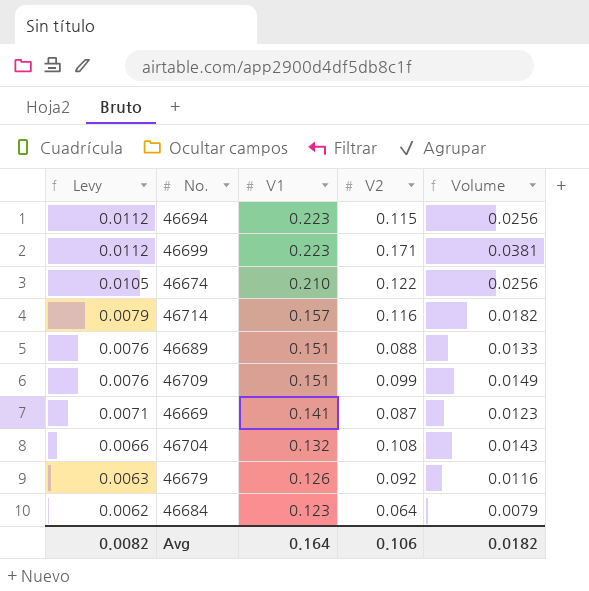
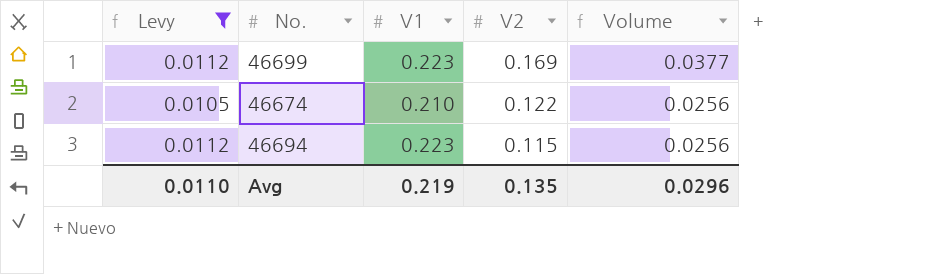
filter: none -> Levy >= 0.0105
row order: Levy descending -> V2 descending
46699 | V2: 0.171 -> 0.169
46699 | Volume: 0.0381 -> 0.0377
Avg | Levy: 0.0082 -> 0.0110
Avg | V1: 0.164 -> 0.219
Avg | V2: 0.106 -> 0.135
Avg | Volume: 0.0182 -> 0.0296

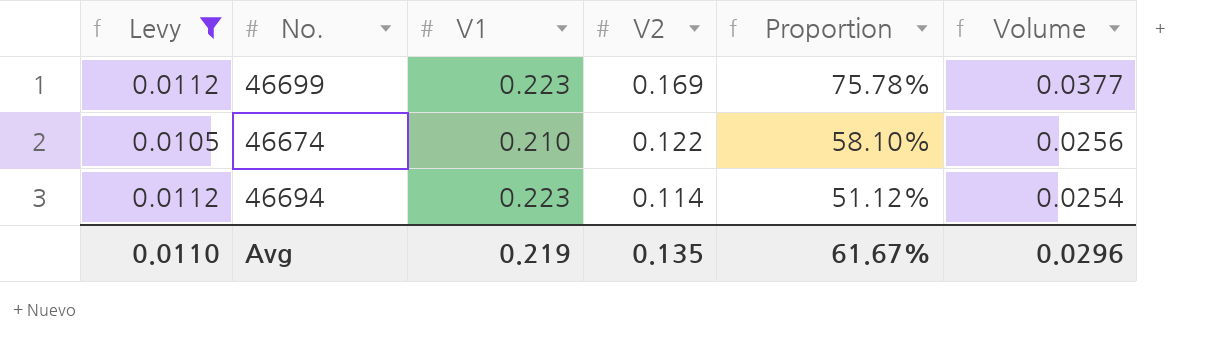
column Proportion | formula: none -> [V2] / [V1]
46694 | V2: 0.115 -> 0.114
46694 | Volume: 0.0256 -> 0.0254

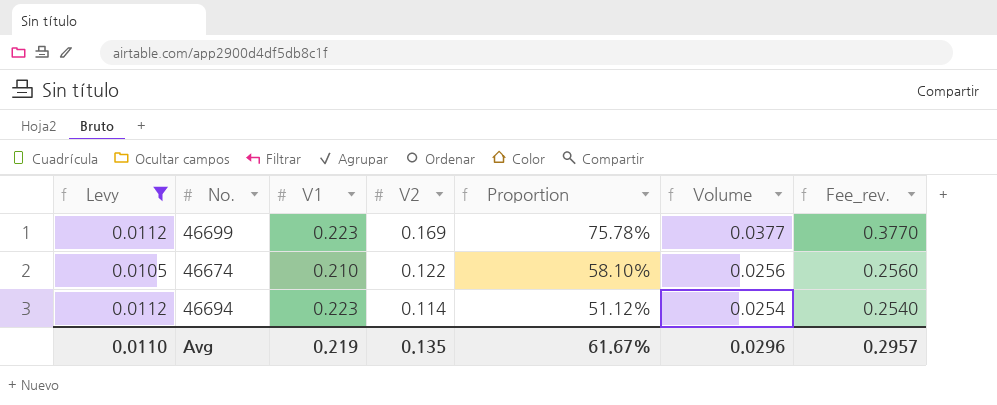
column Fee_rev. | formula: none -> [Volume] * 10

